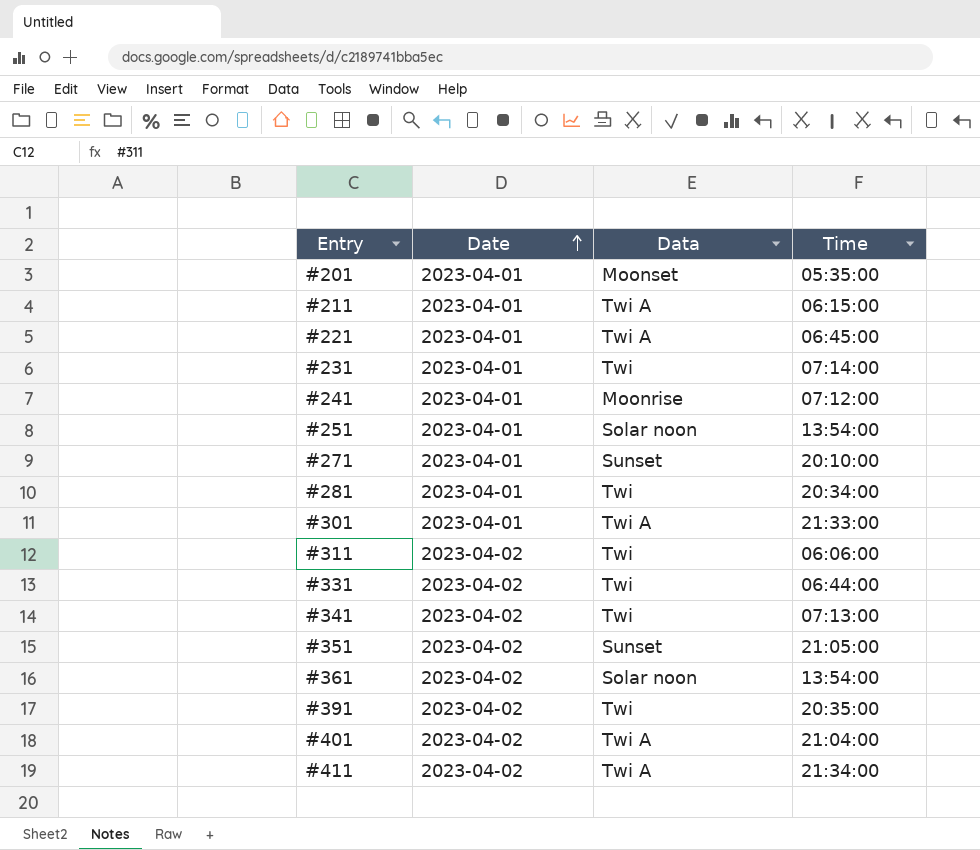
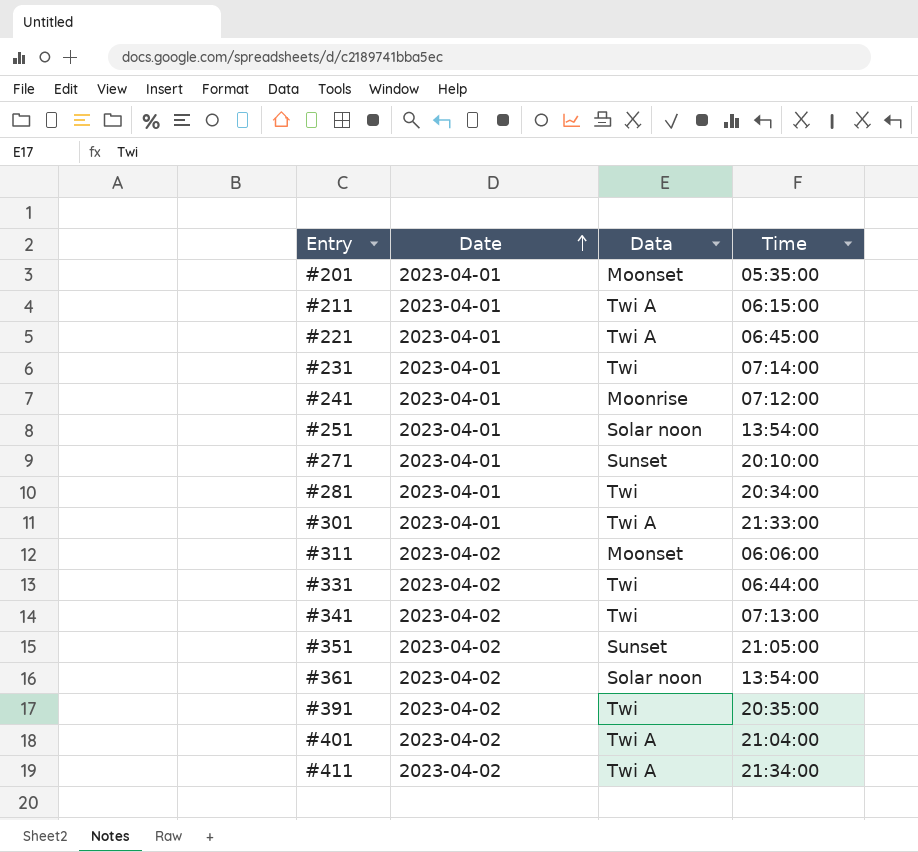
#311 | Data: Twi -> Moonset

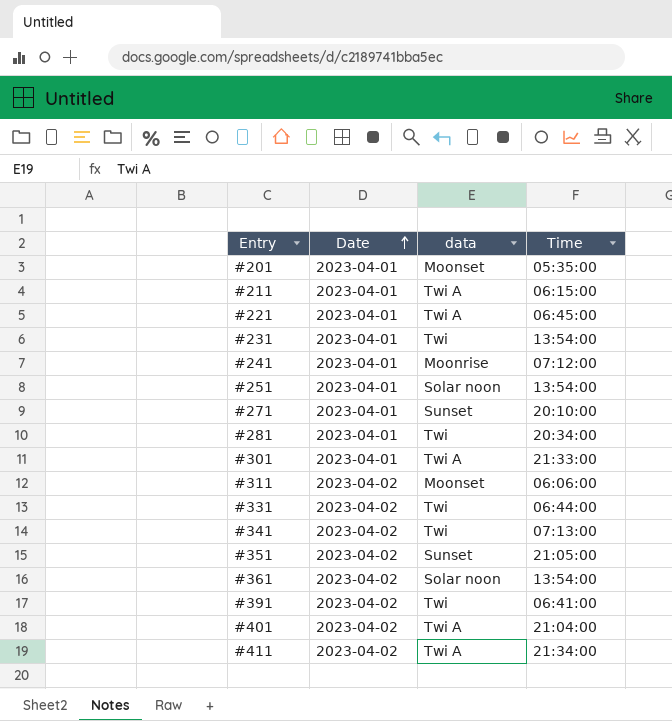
column name: Data -> data
#231 | Time: 07:14:00 -> 13:54:00
#391 | Time: 20:35:00 -> 06:41:00

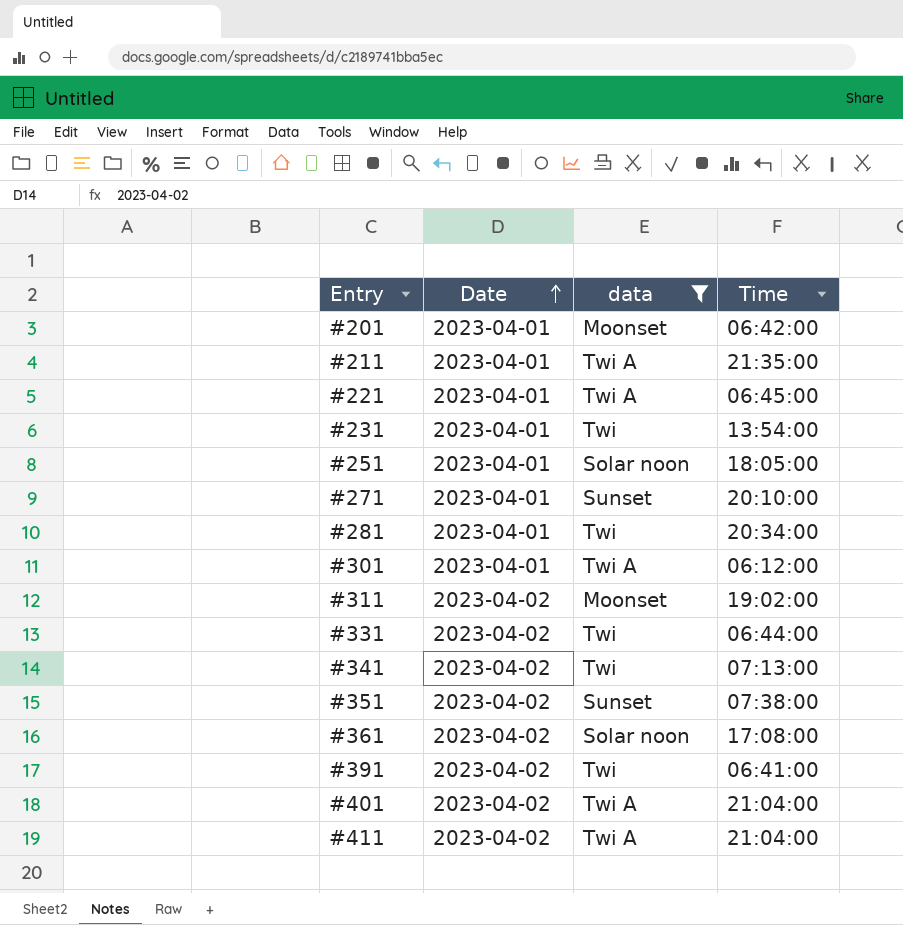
filter: none -> data != Moonrise
#201 | Time: 05:35:00 -> 06:42:00
#211 | Time: 06:15:00 -> 21:35:00
#251 | Time: 13:54:00 -> 18:05:00
#301 | Time: 21:33:00 -> 06:12:00
#311 | Time: 06:06:00 -> 19:02:00
#351 | Time: 21:05:00 -> 07:38:00
#361 | Time: 13:54:00 -> 17:08:00
#411 | Time: 21:34:00 -> 21:04:00

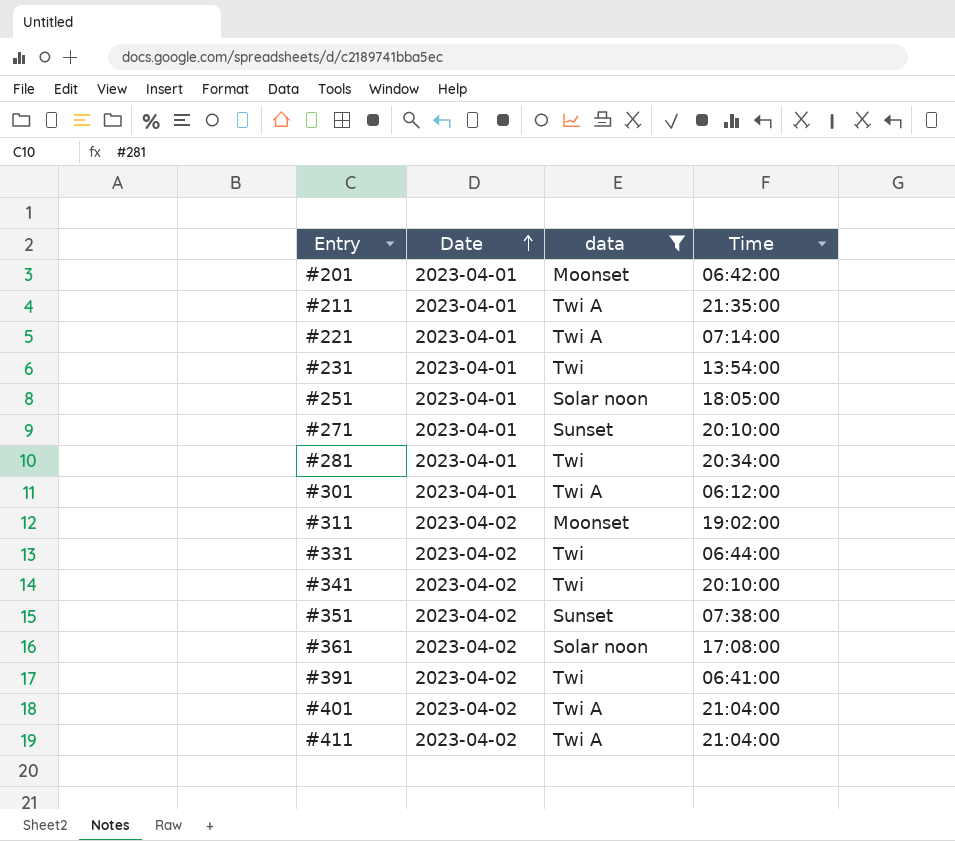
#221 | Time: 06:45:00 -> 07:14:00
#341 | Time: 07:13:00 -> 20:10:00

